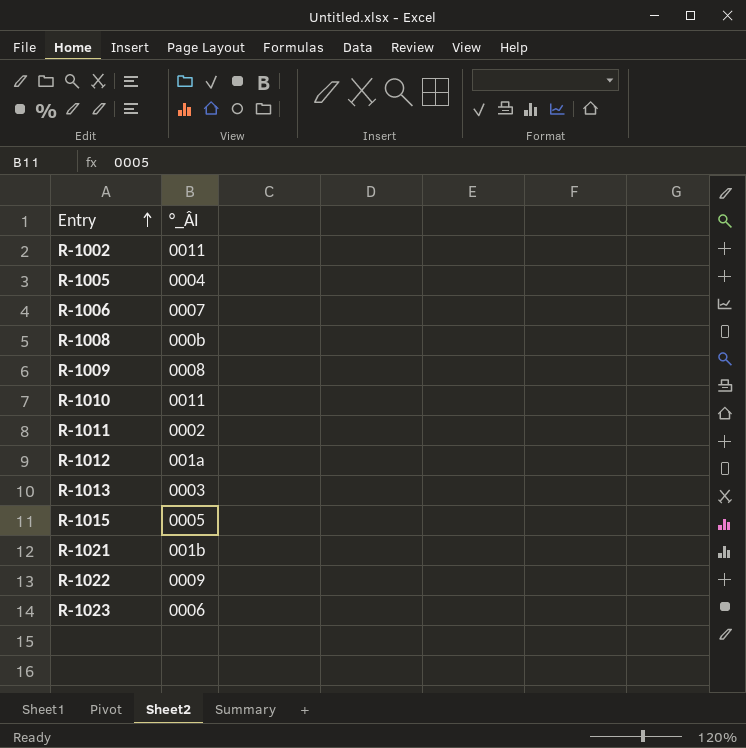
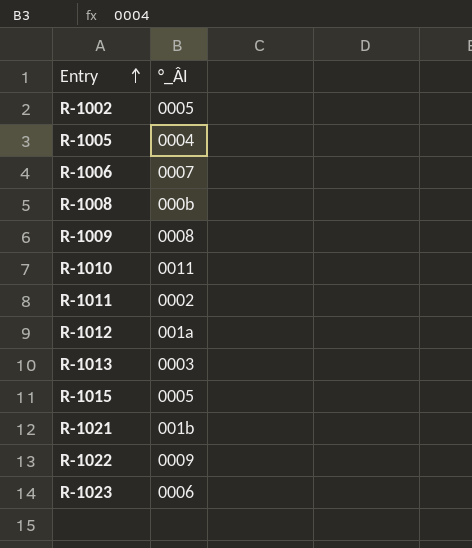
R-1002 | °_ÂI: 0011 -> 0005

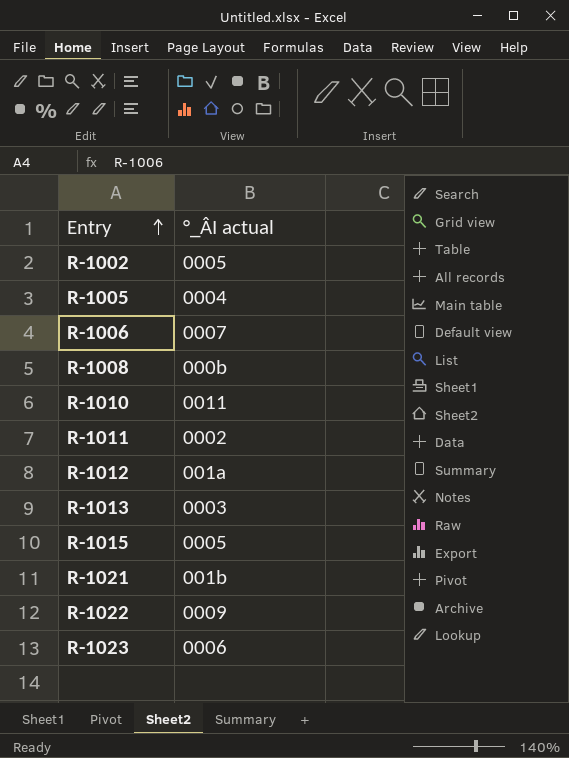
column name: °_ÂI -> °_ÂI actual
row R-1009: 0008 -> none

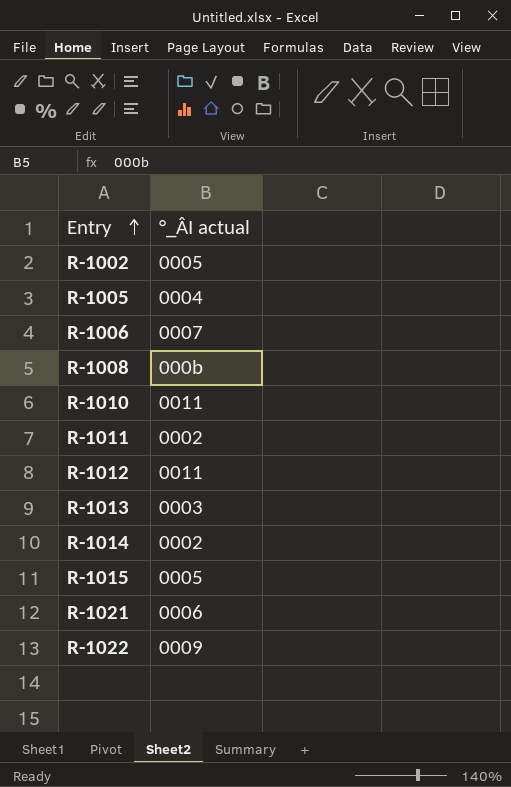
row R-1023: 0006 -> none
R-1012 | °_ÂI actual: 001a -> 0011
row R-1014: none -> 0002
R-1021 | °_ÂI actual: 001b -> 0006

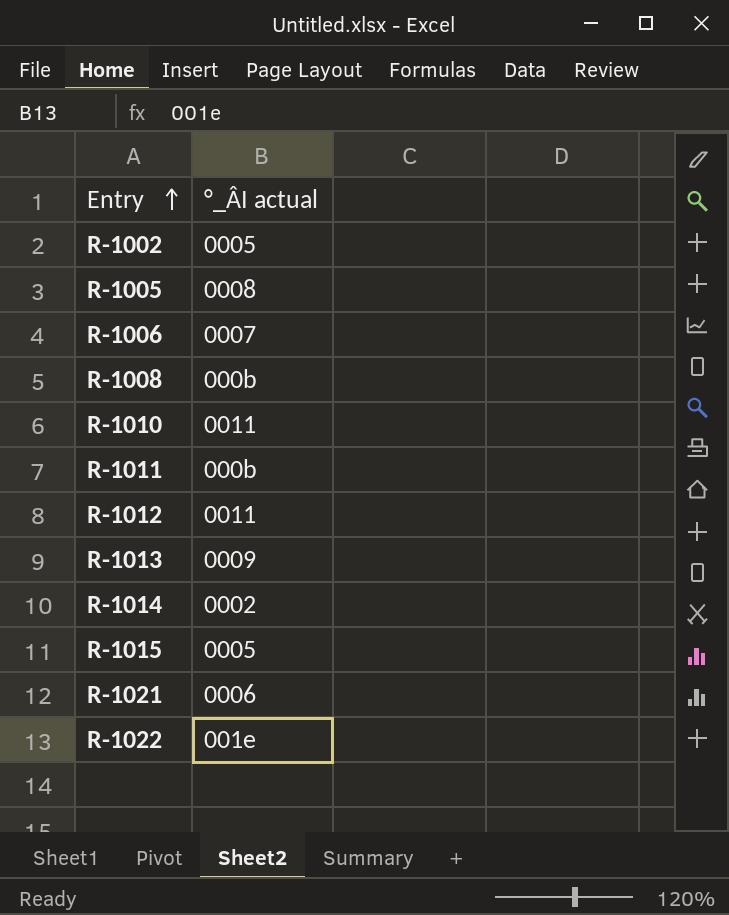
R-1005 | °_ÂI actual: 0004 -> 0008
R-1011 | °_ÂI actual: 0002 -> 000b
R-1013 | °_ÂI actual: 0003 -> 0009
R-1022 | °_ÂI actual: 0009 -> 001e

